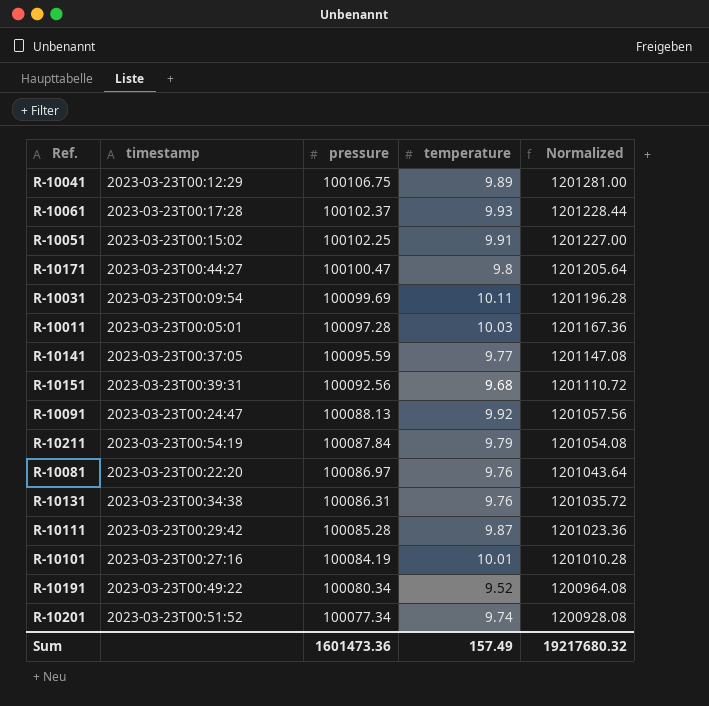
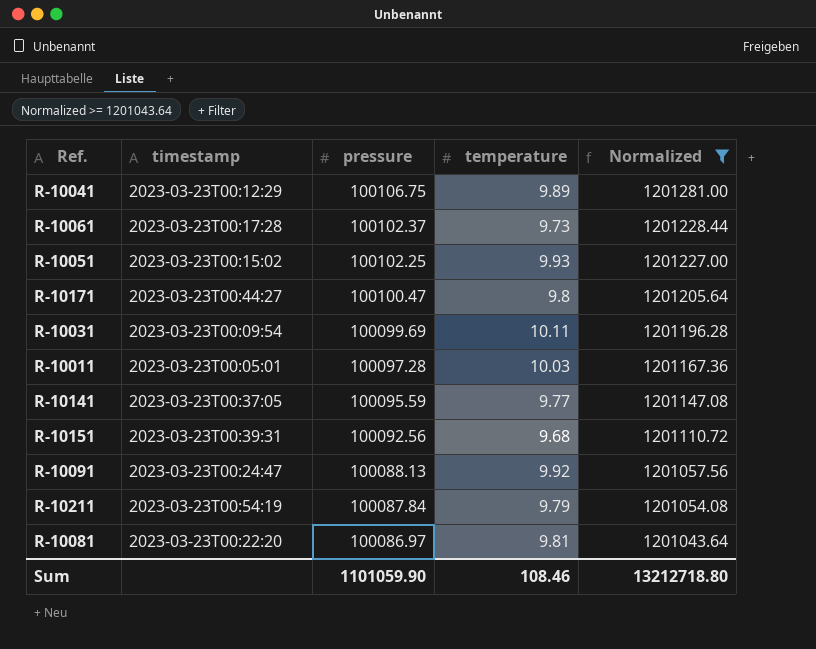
filter: none -> Normalized >= 1201043.64
R-10061 | temperature: 9.93 -> 9.73
R-10051 | temperature: 9.91 -> 9.93
R-10081 | temperature: 9.76 -> 9.81
Sum | pressure: 1601473.36 -> 1101059.90
Sum | temperature: 157.49 -> 108.46
Sum | Normalized: 19217680.32 -> 13212718.80

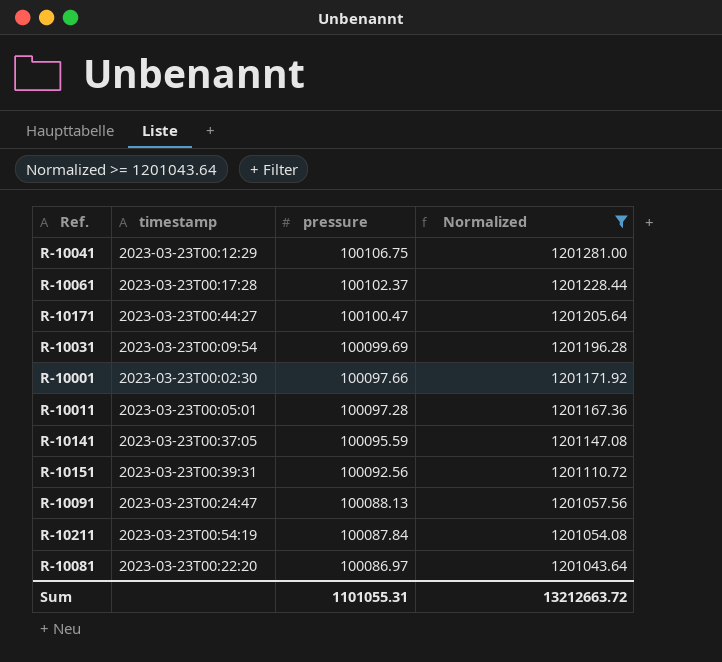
column temperature | position: 4 -> none
row R-10051: 2023-03-23T00:15:02 | 100102.25 | 9.93 | 1201227.00 -> none
row R-10001: none -> 2023-03-23T00:02:30 | 100097.66 | 1201171.92
Sum | pressure: 1101059.90 -> 1101055.31
Sum | Normalized: 13212718.80 -> 13212663.72

